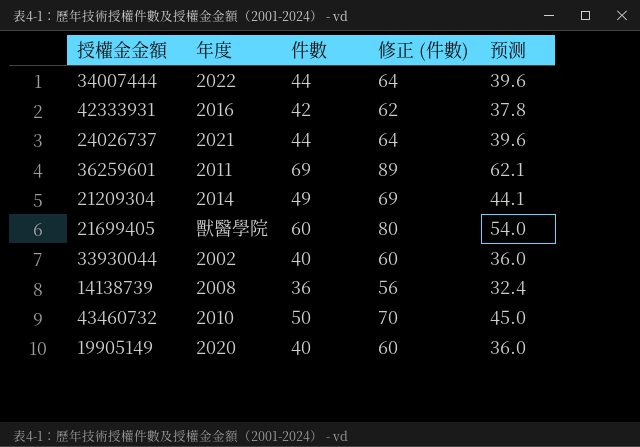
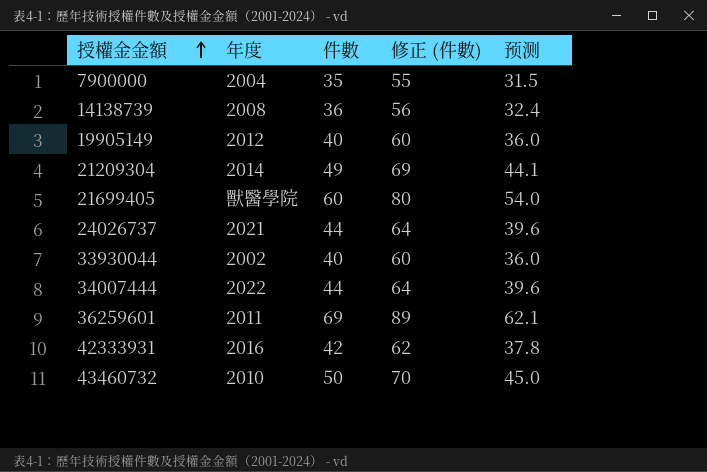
row order: none -> 授權金金額 ascending
row 7900000: none -> 2004 | 35 | 55 | 31.5
19905149 | 年度: 2020 -> 2012

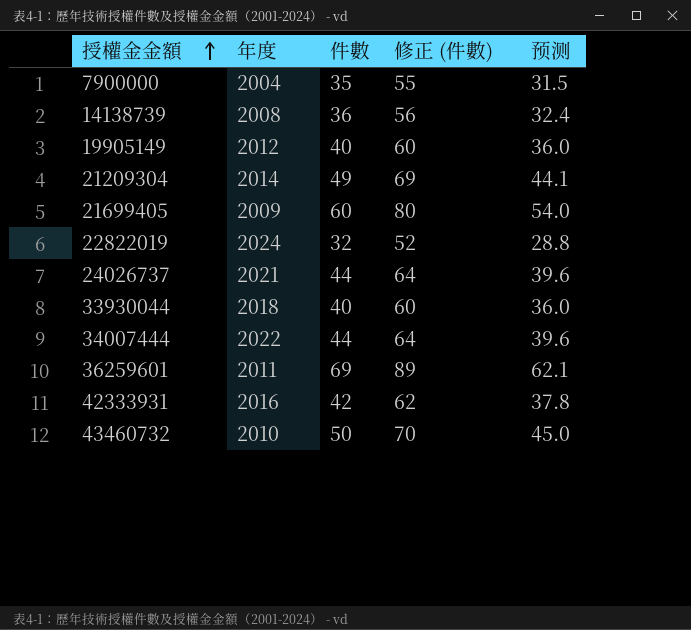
21699405 | 年度: 獸醫學院 -> 2009
row 22822019: none -> 2024 | 32 | 52 | 28.8
33930044 | 年度: 2002 -> 2018

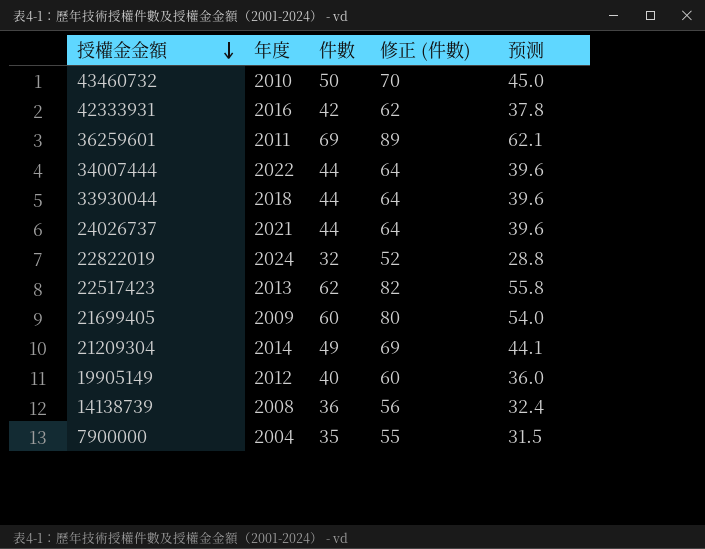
row order: 授權金金額 ascending -> 授權金金額 descending
33930044 | 件數: 40 -> 44
33930044 | 修正 (件數): 60 -> 64
33930044 | 预测: 36.0 -> 39.6
row 22517423: none -> 2013 | 62 | 82 | 55.8

